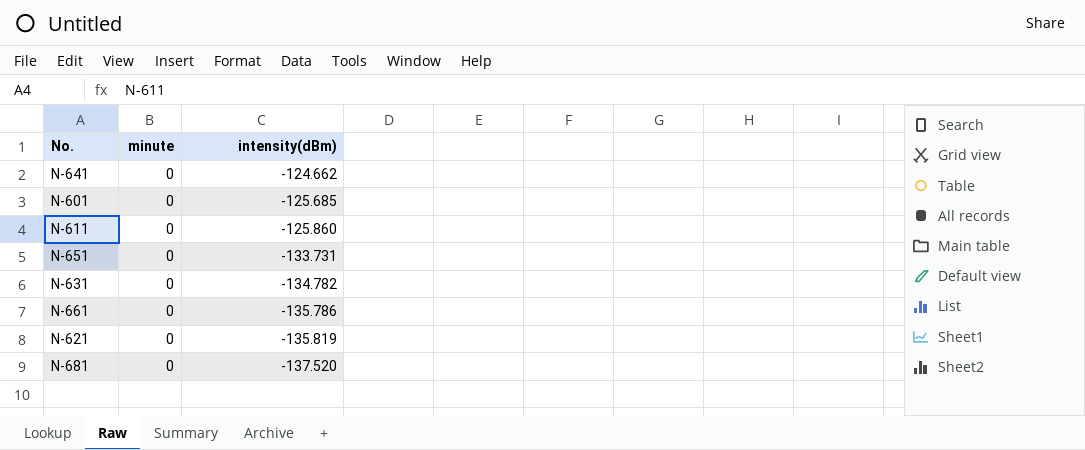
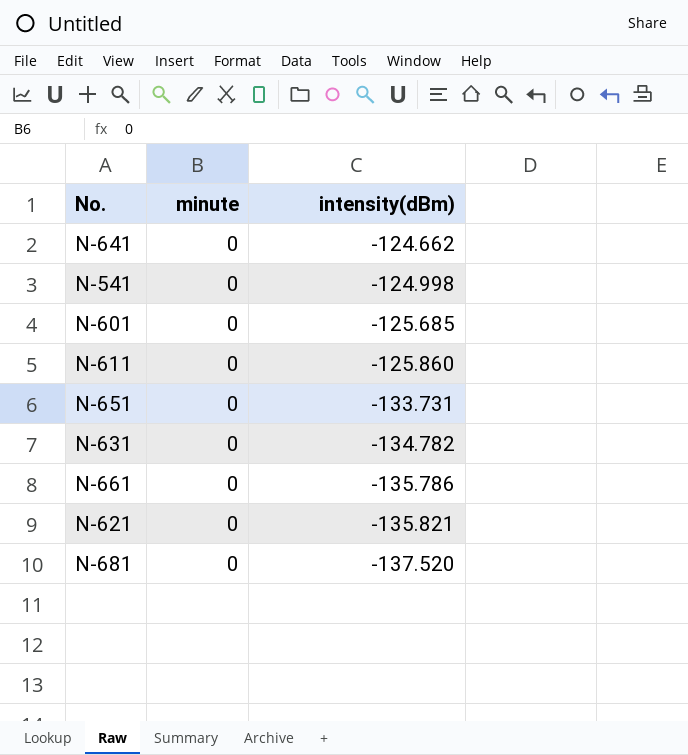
row N-541: none -> 0 | -124.998
N-621 | intensity(dBm): -135.819 -> -135.821

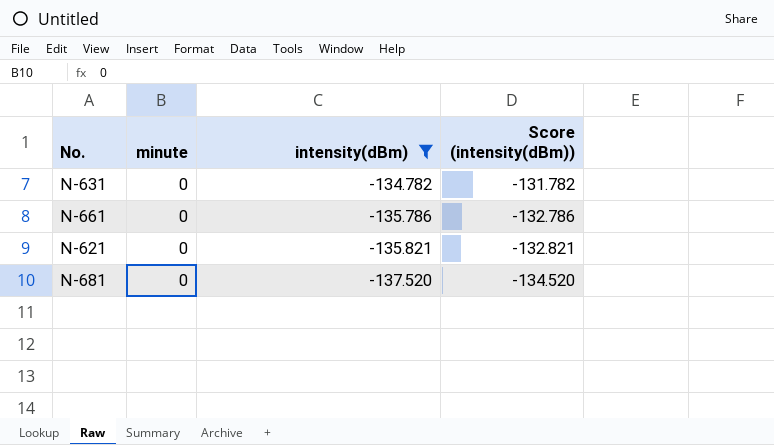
filter: none -> intensity(dBm) <= -134.782
column Score (intensity(dBm)) | formula: none -> [intensity(dBm)] + 3

